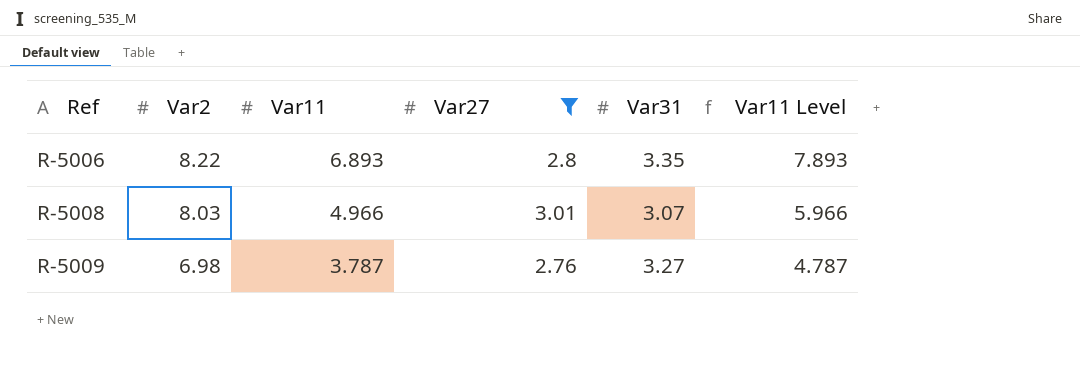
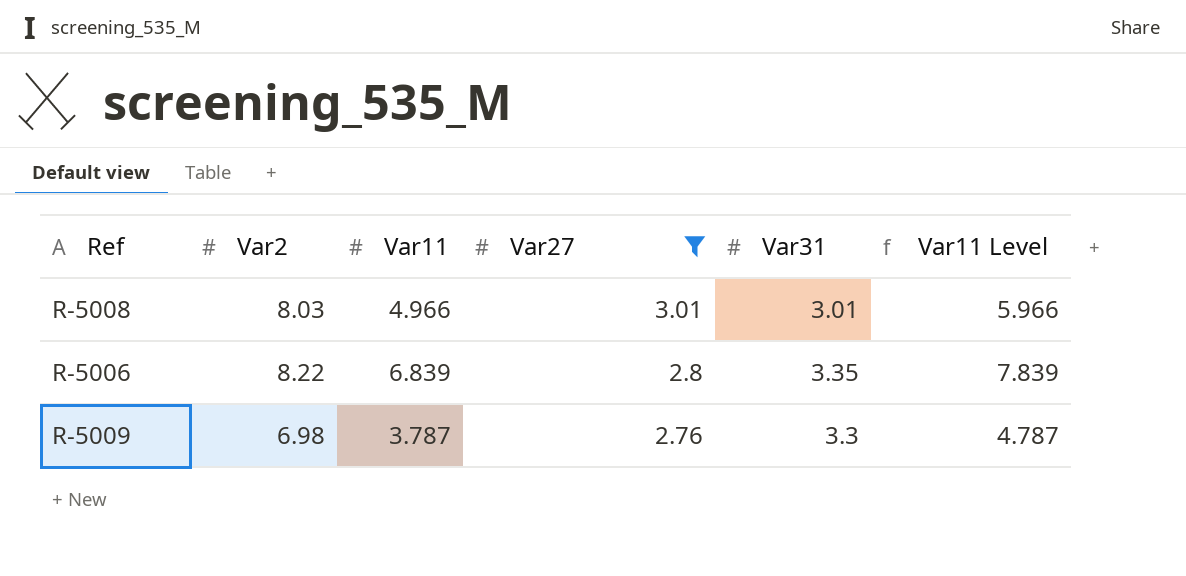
row order: Ref ascending -> Var27 descending
R-5008 | Var31: 3.07 -> 3.01
R-5006 | Var11: 6.893 -> 6.839
R-5006 | Var11 Level: 7.893 -> 7.839
R-5009 | Var31: 3.27 -> 3.3

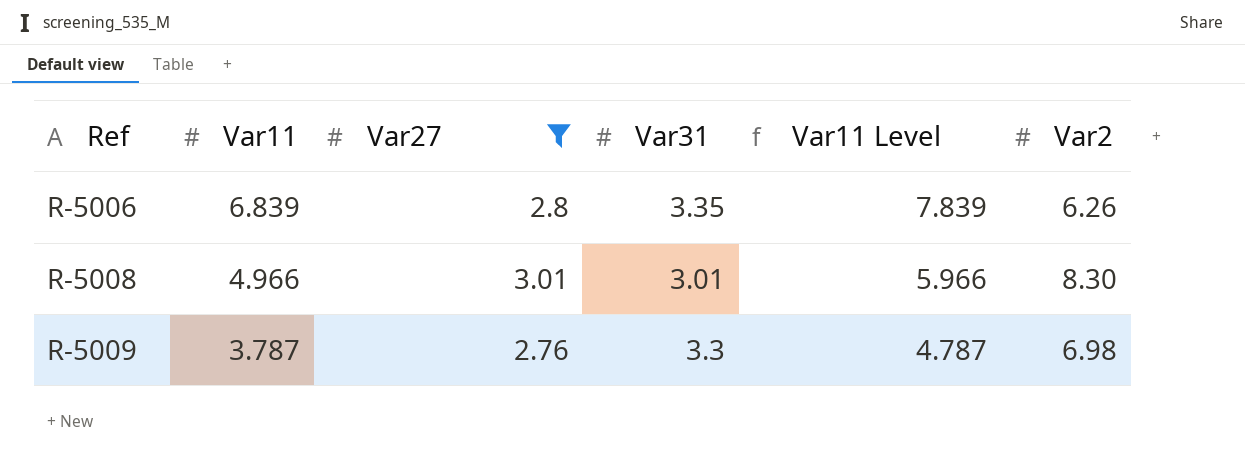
row order: Var27 descending -> Ref ascending
column Var2 | position: 2 -> 6
R-5006 | Var2: 8.22 -> 6.26
R-5008 | Var2: 8.03 -> 8.30

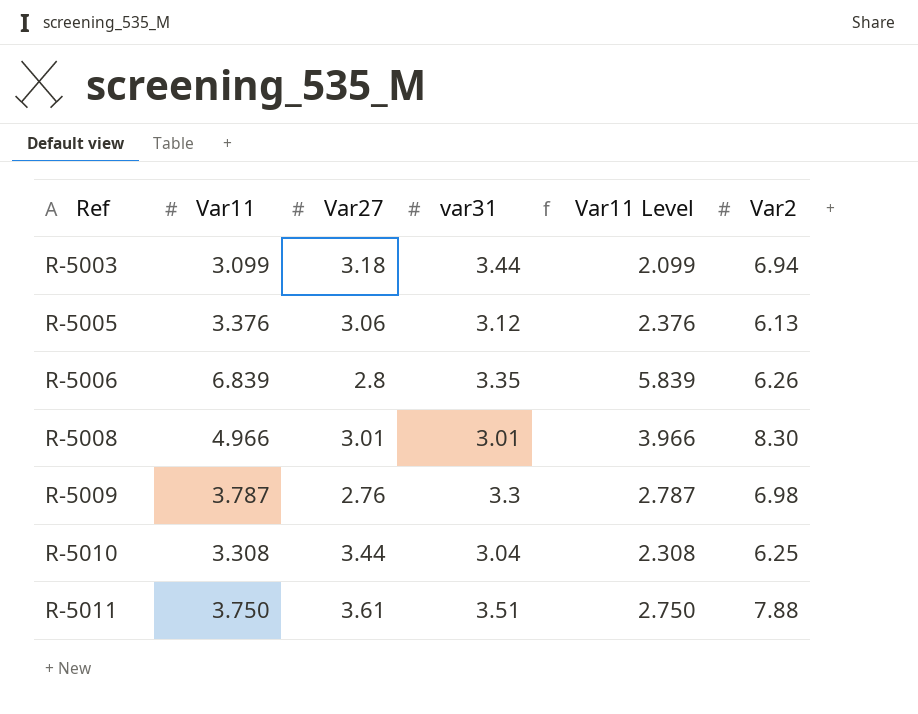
filter: Var27 <= 3.01 -> none
column name: Var31 -> var31
column Var11 Level | formula: [Var11] + 1 -> [Var11] - 1

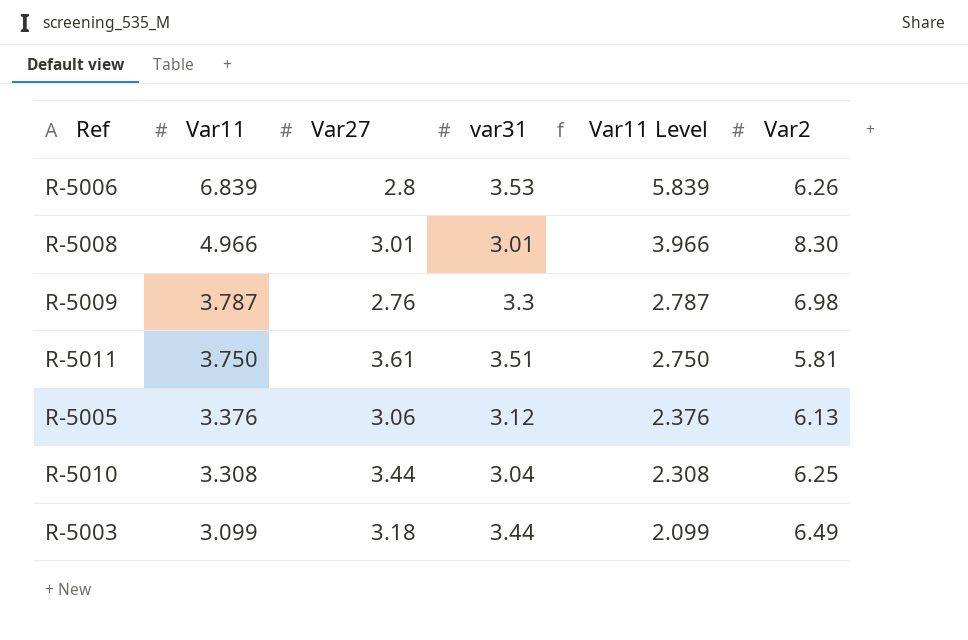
row order: Ref ascending -> Var11 descending
R-5006 | var31: 3.35 -> 3.53
R-5011 | Var2: 7.88 -> 5.81
R-5003 | Var2: 6.94 -> 6.49

